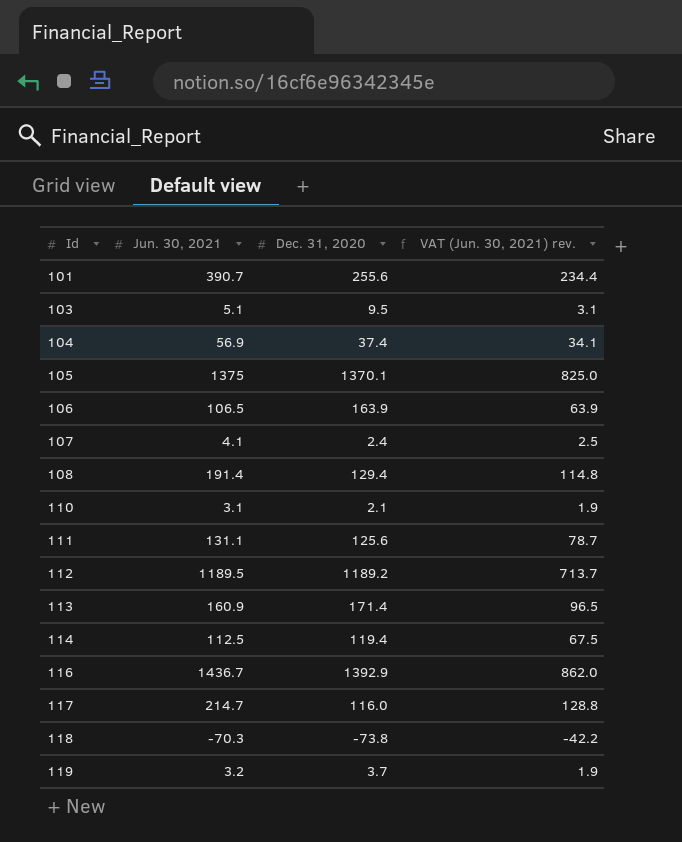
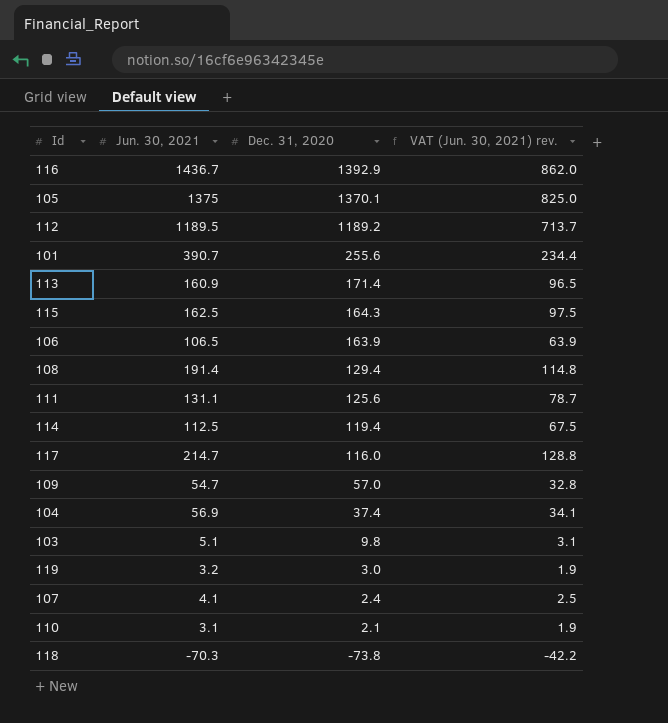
row order: Id ascending -> Dec. 31, 2020 descending
row 115: none -> 162.5 | 164.3 | 97.5
row 109: none -> 54.7 | 57.0 | 32.8
103 | Dec. 31, 2020: 9.5 -> 9.8
119 | Dec. 31, 2020: 3.7 -> 3.0

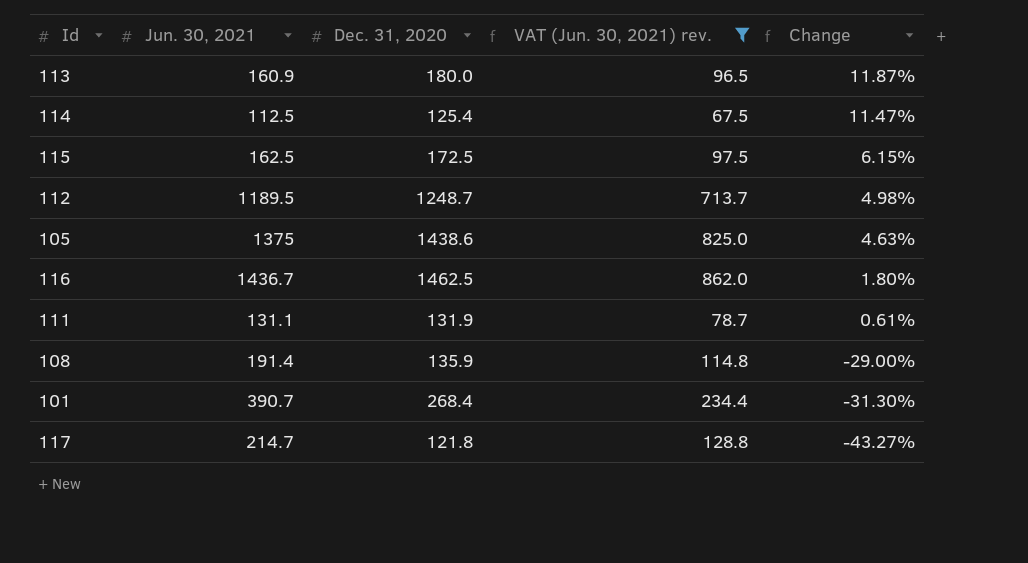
filter: none -> VAT (Jun. 30, 2021) rev. >= 67.5
row order: Dec. 31, 2020 descending -> Change descending
column Change | formula: none -> ([Dec. 31, 2020] - [Jun. 30, 2021]) / [Jun. 30, 2021]
113 | Dec. 31, 2020: 171.4 -> 180.0
114 | Dec. 31, 2020: 119.4 -> 125.4
115 | Dec. 31, 2020: 164.3 -> 172.5
112 | Dec. 31, 2020: 1189.2 -> 1248.7
105 | Dec. 31, 2020: 1370.1 -> 1438.6
116 | Dec. 31, 2020: 1392.9 -> 1462.5
111 | Dec. 31, 2020: 125.6 -> 131.9
108 | Dec. 31, 2020: 129.4 -> 135.9
101 | Dec. 31, 2020: 255.6 -> 268.4
117 | Dec. 31, 2020: 116.0 -> 121.8

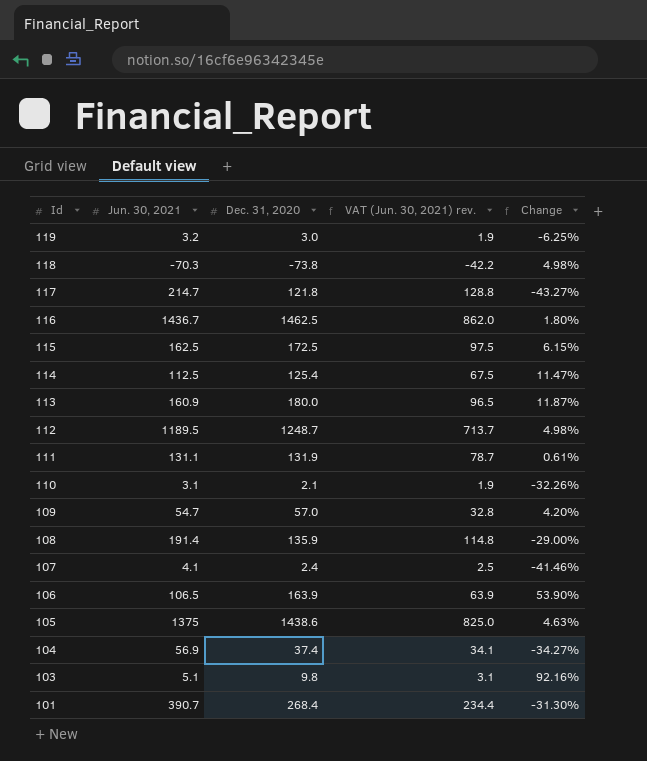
filter: VAT (Jun. 30, 2021) rev. >= 67.5 -> none
row order: Change descending -> Id descending

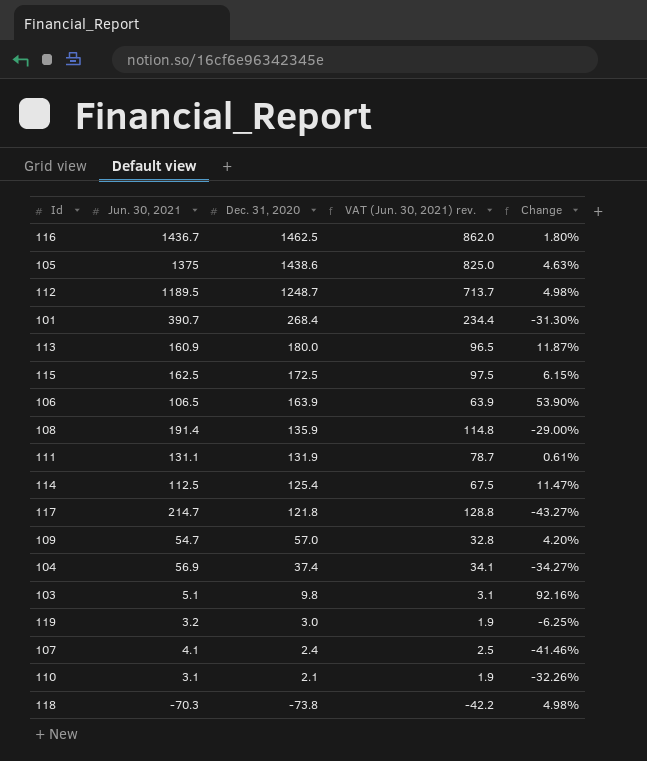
row order: Id descending -> Dec. 31, 2020 descending

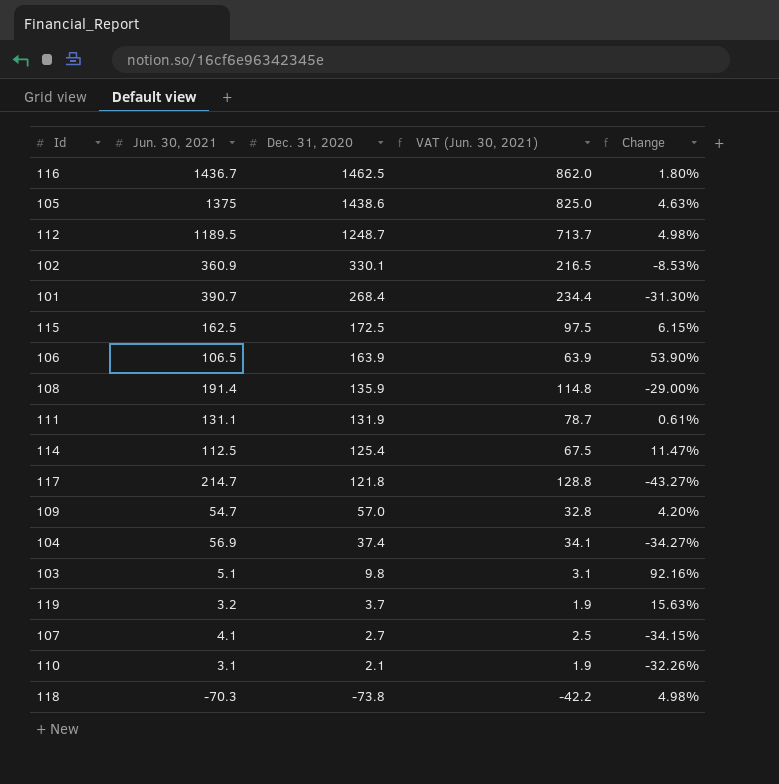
column name: VAT (Jun. 30, 2021) rev. -> VAT (Jun. 30, 2021)
row 113: 160.9 | 180.0 | 96.5 | 11.87% -> none
row 102: none -> 360.9 | 330.1 | 216.5 | -8.53%
119 | Dec. 31, 2020: 3.0 -> 3.7
119 | Change: -6.25% -> 15.63%
107 | Dec. 31, 2020: 2.4 -> 2.7
107 | Change: -41.46% -> -34.15%

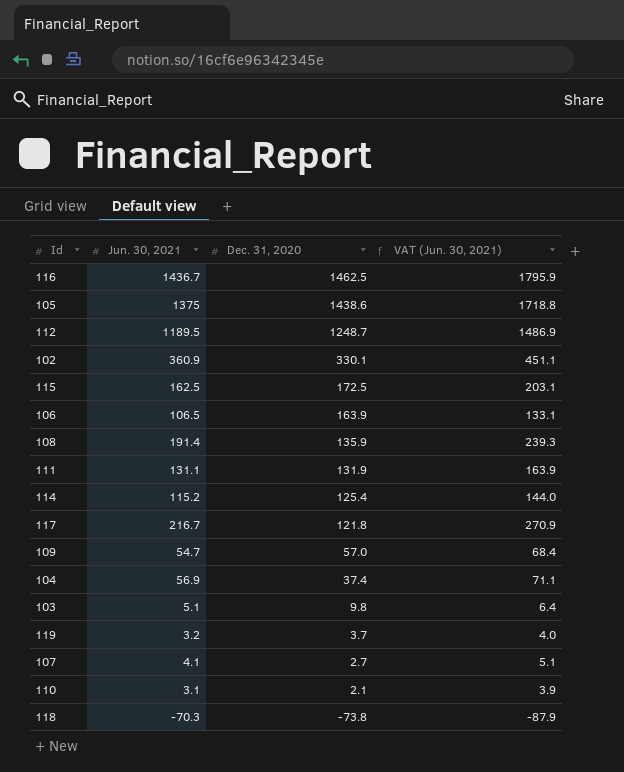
column Change | formula: ([Dec. 31, 2020] - [Jun. 30, 2021]) / [Jun. 30, 2021] -> none
column VAT (Jun. 30, 2021) | formula: [Jun. 30, 2021] * 0.6 -> [Jun. 30, 2021] * 1.25
row 101: 390.7 | 268.4 | 234.4 | -31.30% -> none
114 | Jun. 30, 2021: 112.5 -> 115.2
117 | Jun. 30, 2021: 214.7 -> 216.7

